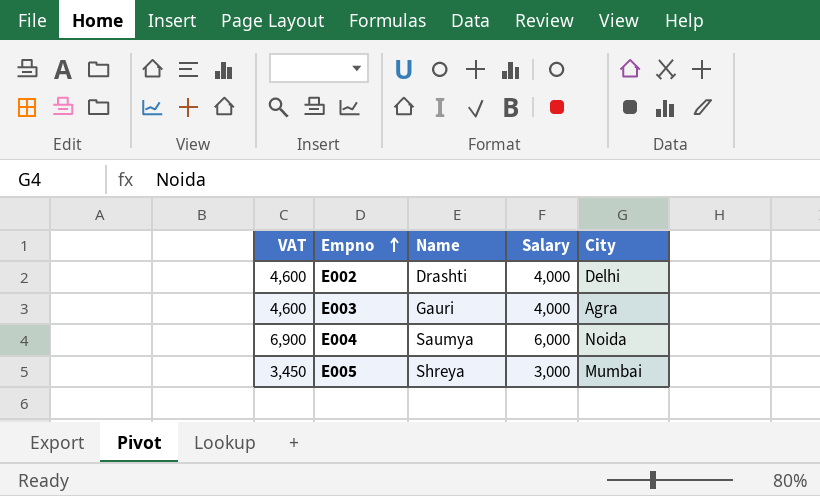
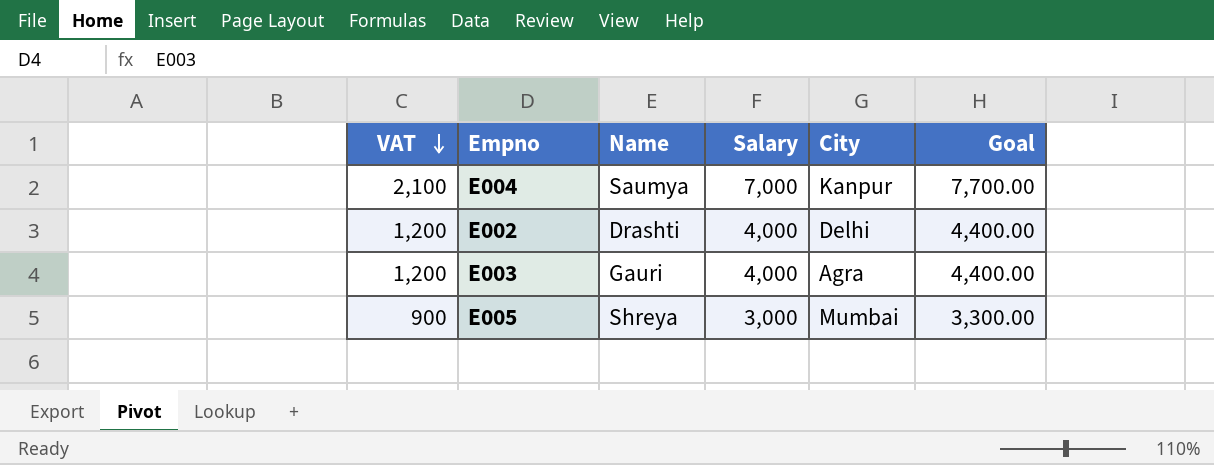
row order: Empno ascending -> VAT descending
column VAT | formula: [Salary] * 1.15 -> [Salary] * 0.3
column Goal | formula: none -> [Salary] * 1.1
E004 | Salary: 6,000 -> 7,000
E004 | City: Noida -> Kanpur

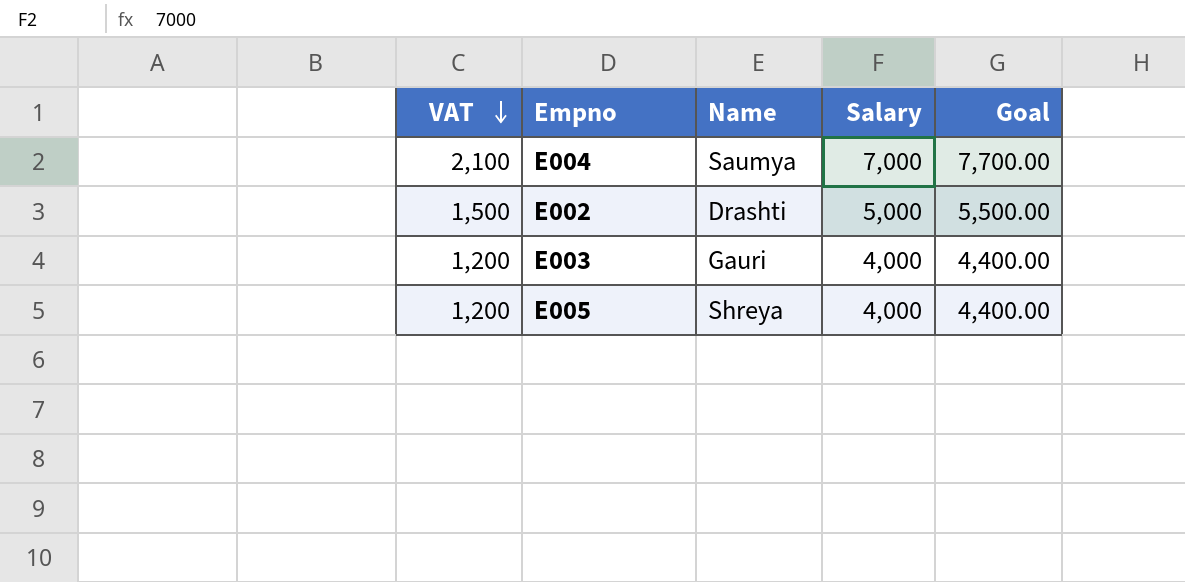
column City | position: 5 -> none
E002 | VAT: 1,200 -> 1,500
E002 | Salary: 4,000 -> 5,000
E002 | Goal: 4,400.00 -> 5,500.00
E005 | VAT: 900 -> 1,200
E005 | Salary: 3,000 -> 4,000
E005 | Goal: 3,300.00 -> 4,400.00

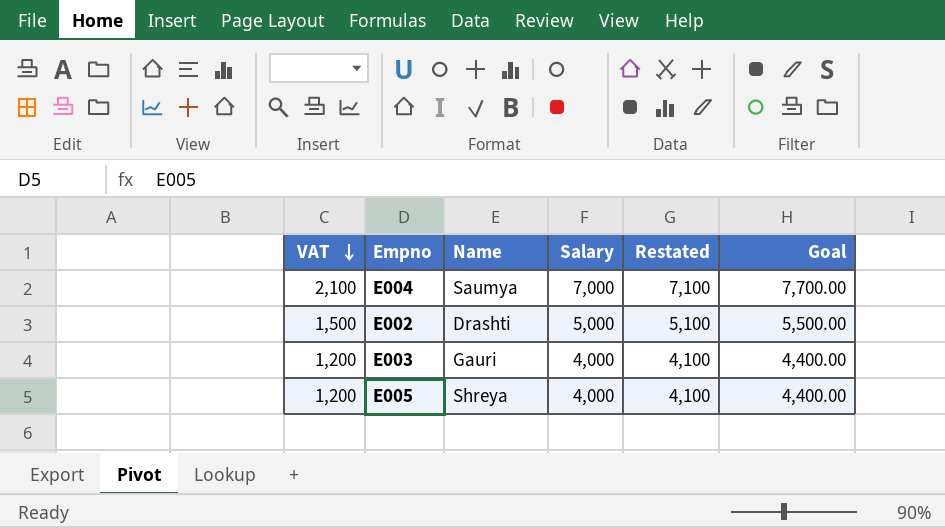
column Restated | formula: none -> [Salary] + 100

